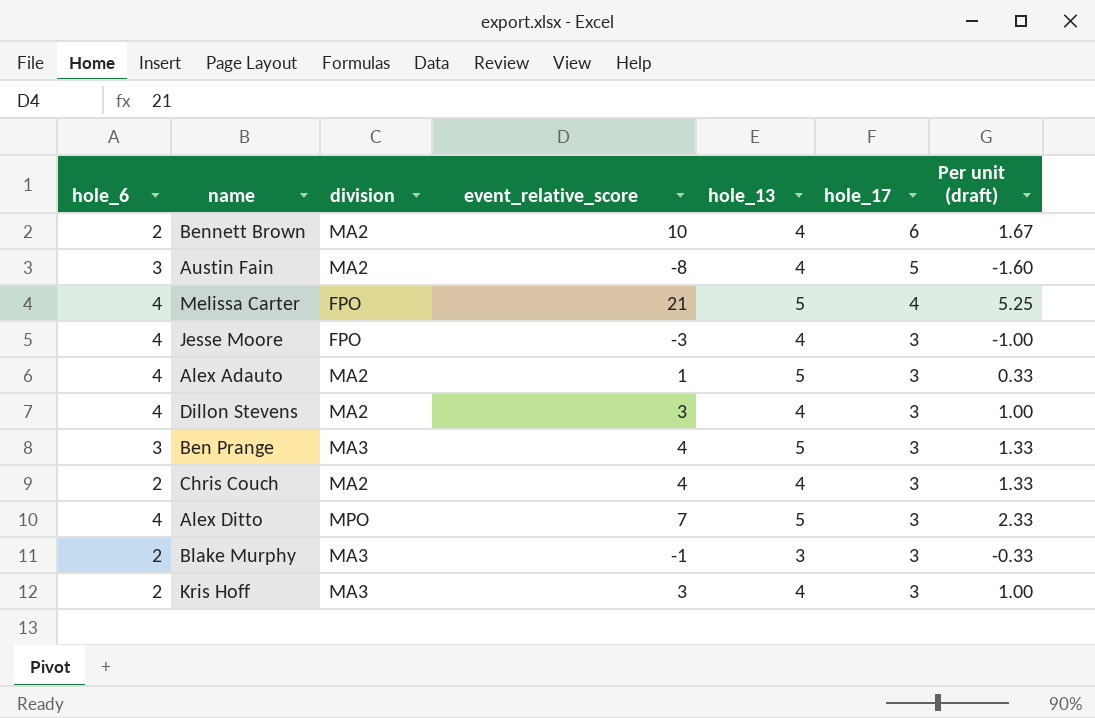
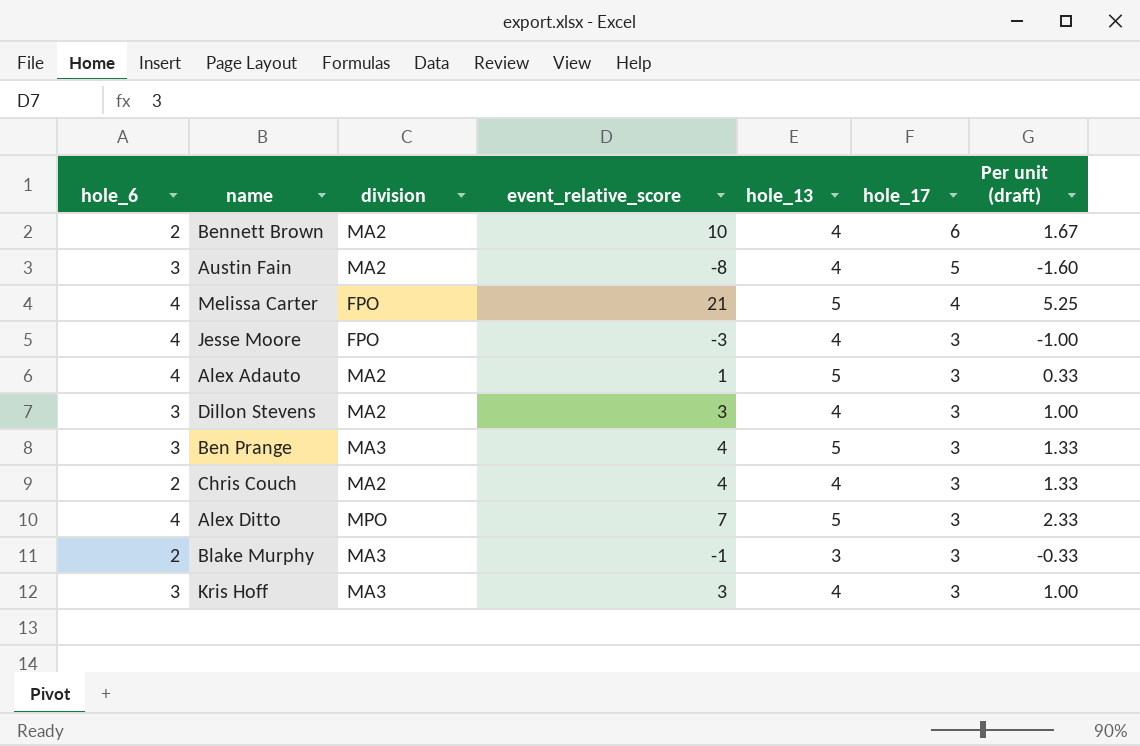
Dillon Stevens | hole_6: 4 -> 3
Kris Hoff | hole_6: 2 -> 3

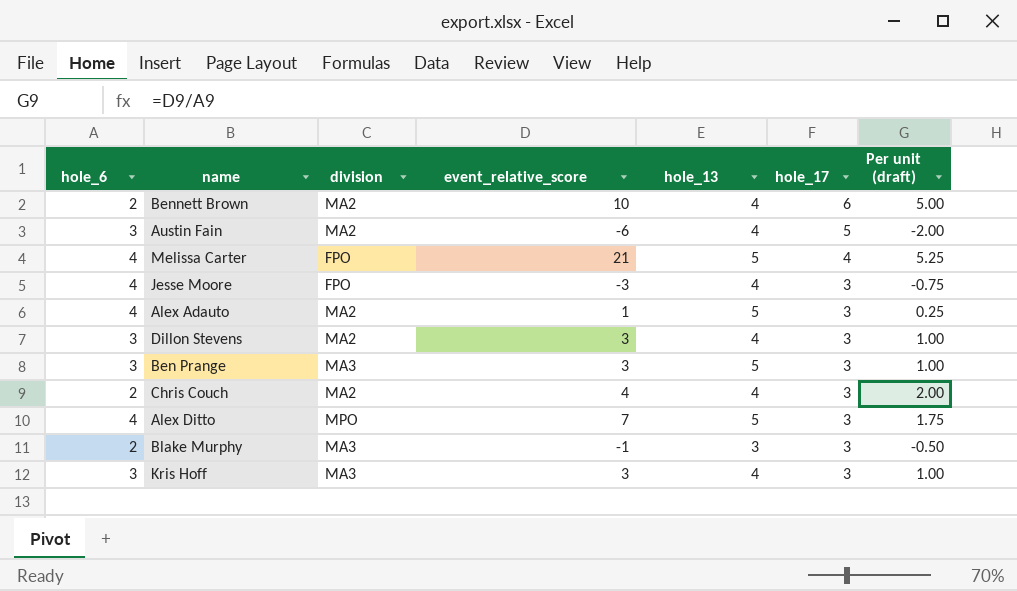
column Per unit (draft) | formula: [event_relative_score] / [hole_17] -> [event_relative_score] / [hole_6]
Austin Fain | event_relative_score: -8 -> -6
Ben Prange | event_relative_score: 4 -> 3

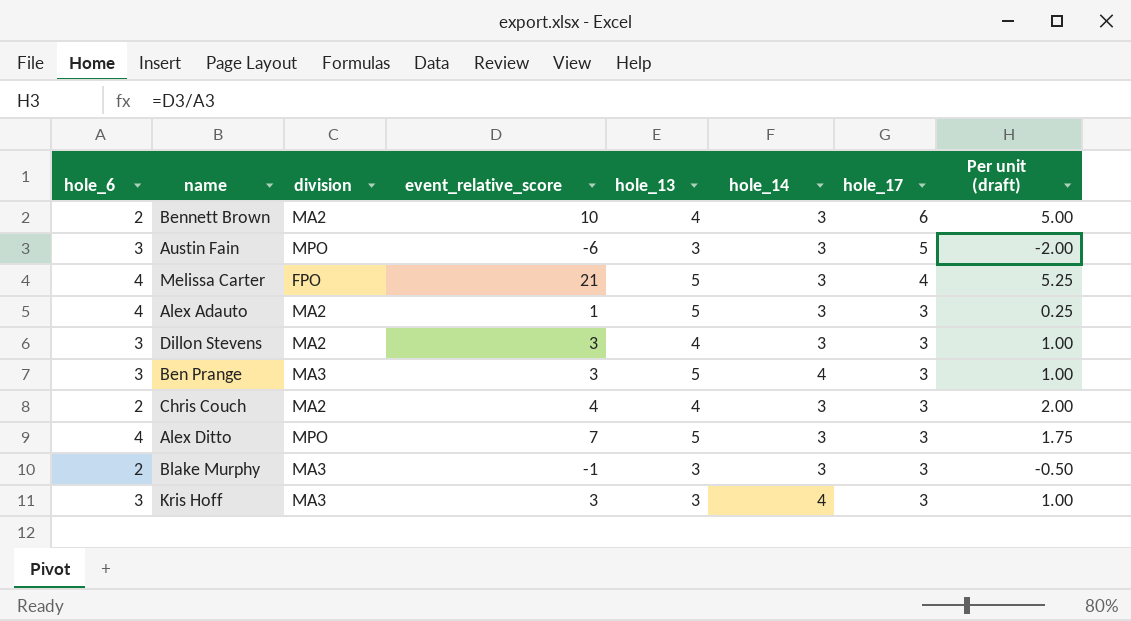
column hole_14 | position: none -> 6
row Jesse Moore: 4 | FPO | -3 | 4 | 3 | -0.75 -> none
Austin Fain | division: MA2 -> MPO
Austin Fain | hole_13: 4 -> 3
Kris Hoff | hole_13: 4 -> 3

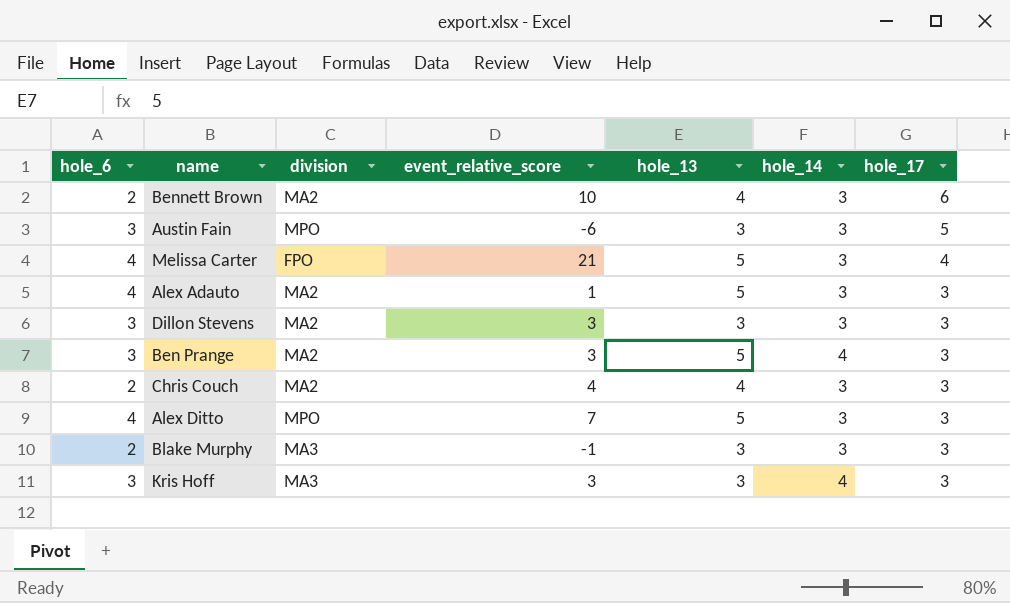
column Per unit (draft) | formula: [event_relative_score] / [hole_6] -> none
Dillon Stevens | hole_13: 4 -> 3
Ben Prange | division: MA3 -> MA2

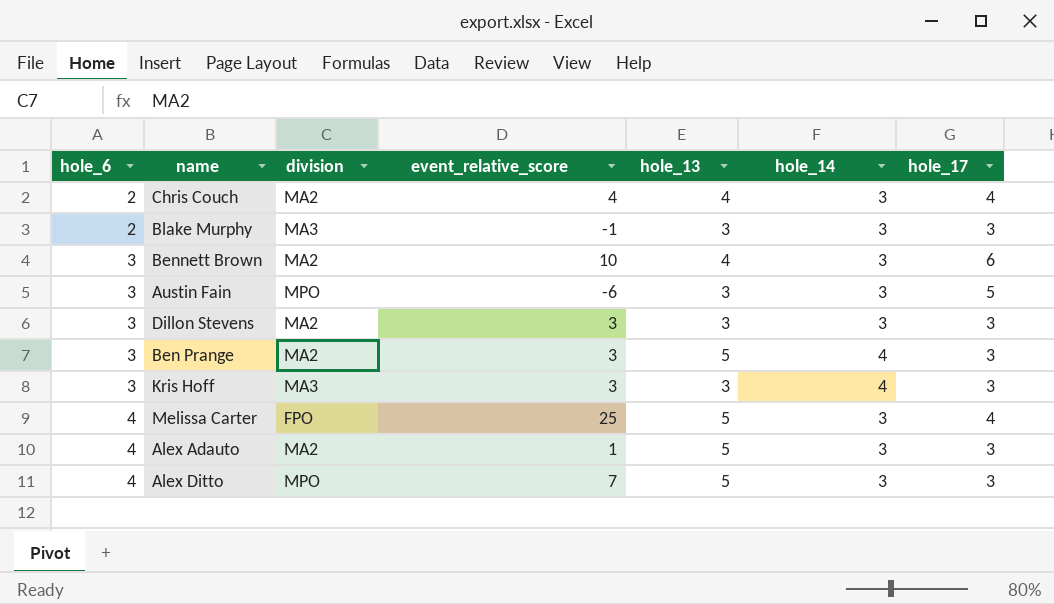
row order: hole_17 descending -> hole_6 ascending
Chris Couch | hole_17: 3 -> 4
Bennett Brown | hole_6: 2 -> 3
Melissa Carter | event_relative_score: 21 -> 25

